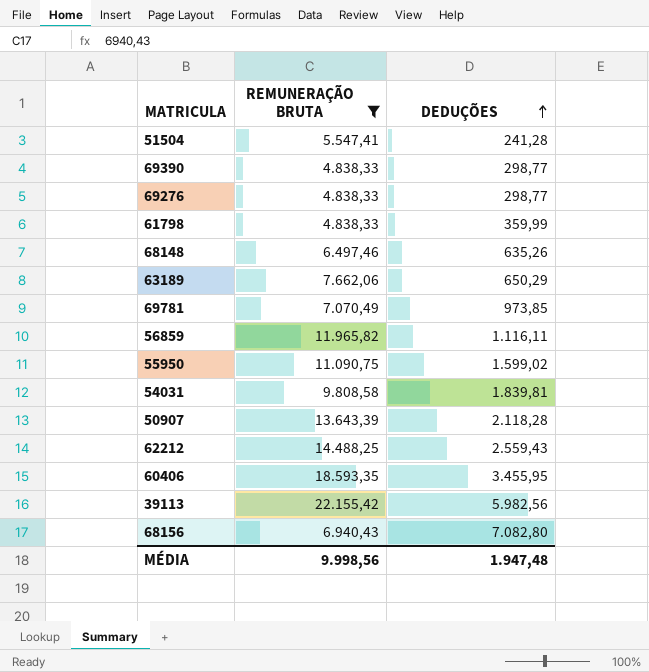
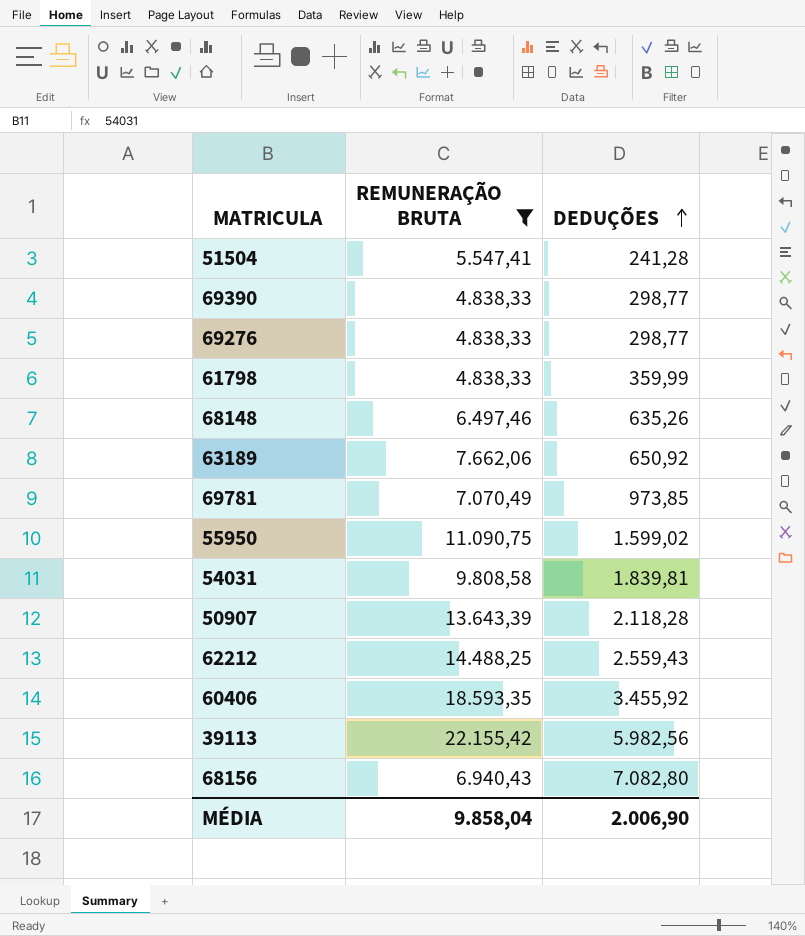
row 56859: 11.965,82 | 1.116,11 -> none
63189 | DEDUÇÕES: 650,29 -> 650,92
60406 | DEDUÇÕES: 3.455,95 -> 3.455,92
MÉDIA | REMUNERAÇÃO BRUTA: 9.998,56 -> 9.858,04
MÉDIA | DEDUÇÕES: 1.947,48 -> 2.006,90

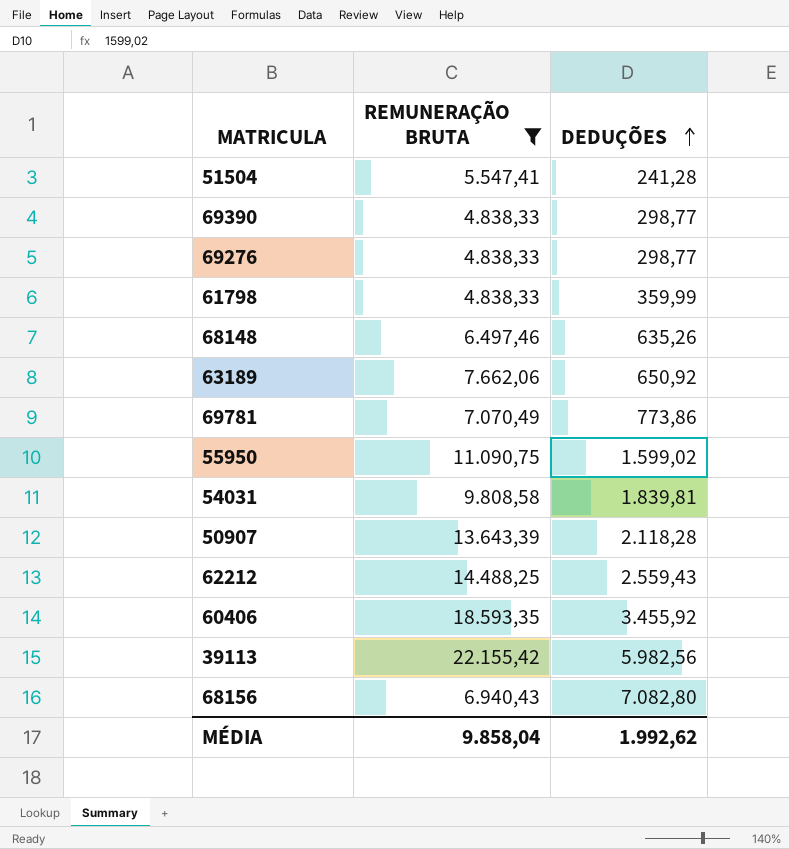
69781 | DEDUÇÕES: 973,85 -> 773,86
MÉDIA | DEDUÇÕES: 2.006,90 -> 1.992,62

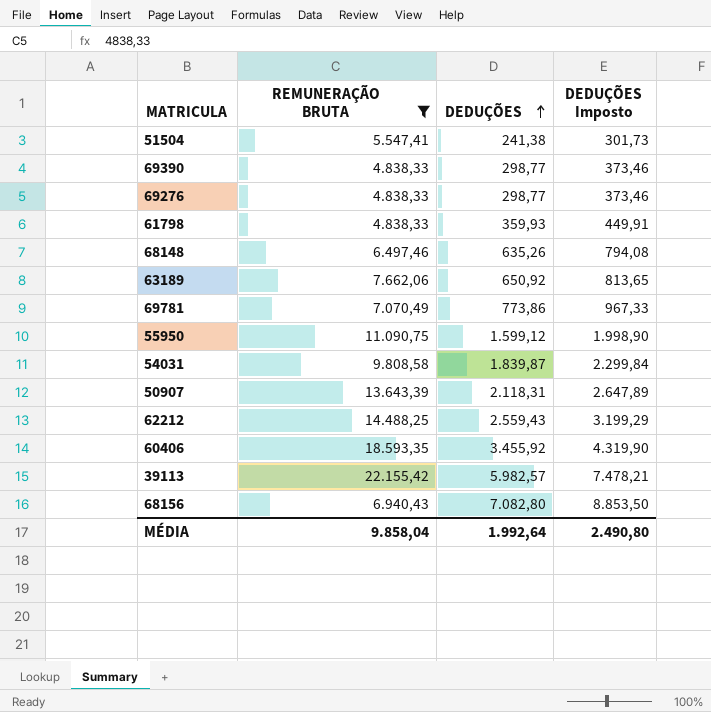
column DEDUÇÕES Imposto | formula: none -> [DEDUÇÕES] * 1,25
51504 | DEDUÇÕES: 241,28 -> 241,38
61798 | DEDUÇÕES: 359,99 -> 359,93
55950 | DEDUÇÕES: 1.599,02 -> 1.599,12
54031 | DEDUÇÕES: 1.839,81 -> 1.839,87
50907 | DEDUÇÕES: 2.118,28 -> 2.118,31
39113 | DEDUÇÕES: 5.982,56 -> 5.982,57
MÉDIA | DEDUÇÕES: 1.992,62 -> 1.992,64

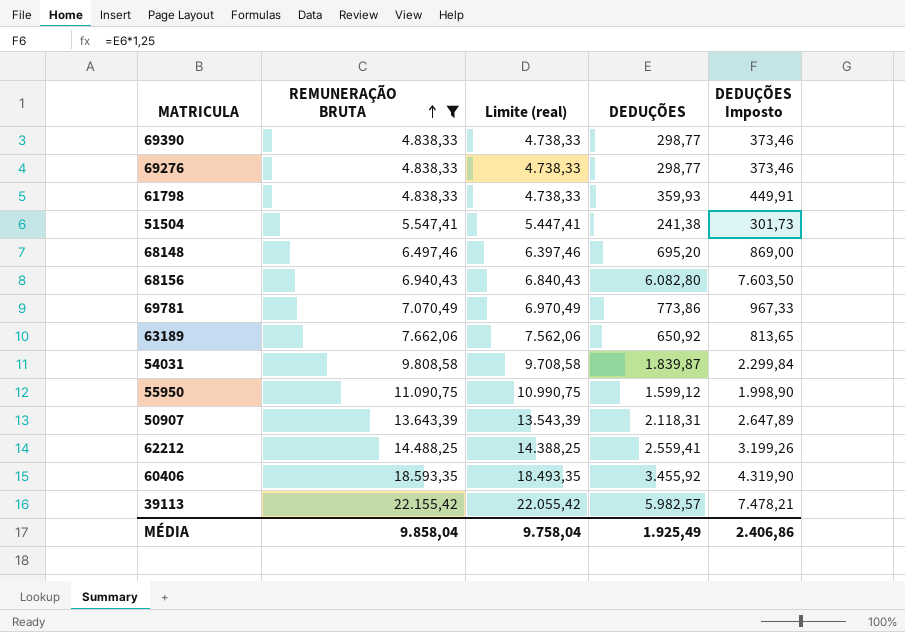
row order: DEDUÇÕES ascending -> REMUNERAÇÃO BRUTA ascending
column Limite (real) | formula: none -> [REMUNERAÇÃO BRUTA] - 100
68148 | DEDUÇÕES: 635,26 -> 695,20
68148 | DEDUÇÕES Imposto: 794,08 -> 869,00
68156 | DEDUÇÕES: 7.082,80 -> 6.082,80
68156 | DEDUÇÕES Imposto: 8.853,50 -> 7.603,50
62212 | DEDUÇÕES: 2.559,43 -> 2.559,41
62212 | DEDUÇÕES Imposto: 3.199,29 -> 3.199,26
MÉDIA | DEDUÇÕES: 1.992,64 -> 1.925,49
MÉDIA | DEDUÇÕES Imposto: 2.490,80 -> 2.406,86

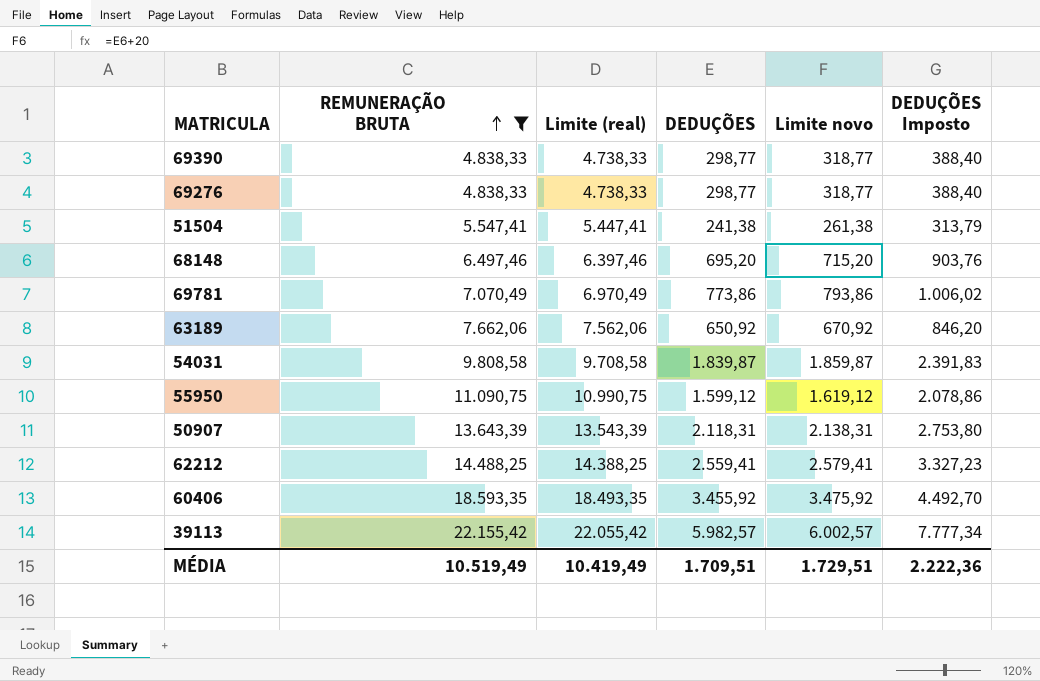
column Limite novo | formula: none -> [DEDUÇÕES] + 20
column DEDUÇÕES Imposto | formula: [DEDUÇÕES] * 1,25 -> [DEDUÇÕES] * 1,3
row 61798: 4.838,33 | 4.738,33 | 359,93 | 449,91 -> none
row 68156: 6.940,43 | 6.840,43 | 6.082,80 | 7.603,50 -> none
MÉDIA | REMUNERAÇÃO BRUTA: 9.858,04 -> 10.519,49
MÉDIA | Limite (real): 9.758,04 -> 10.419,49
MÉDIA | DEDUÇÕES: 1.925,49 -> 1.709,51
MÉDIA | DEDUÇÕES Imposto: 2.406,86 -> 2.222,36

